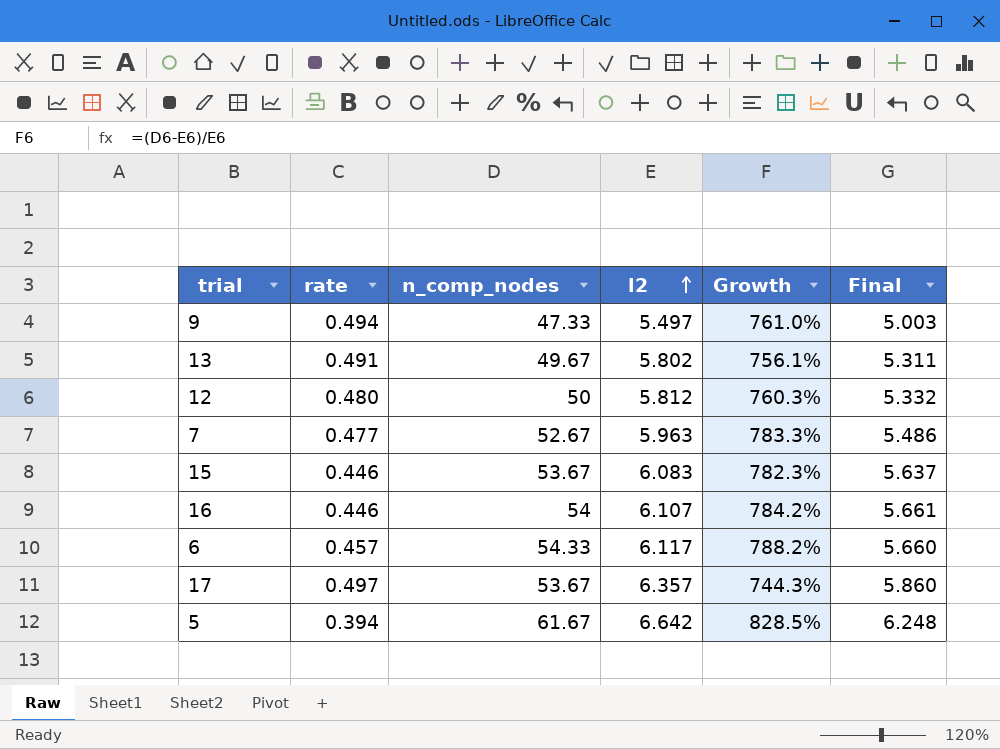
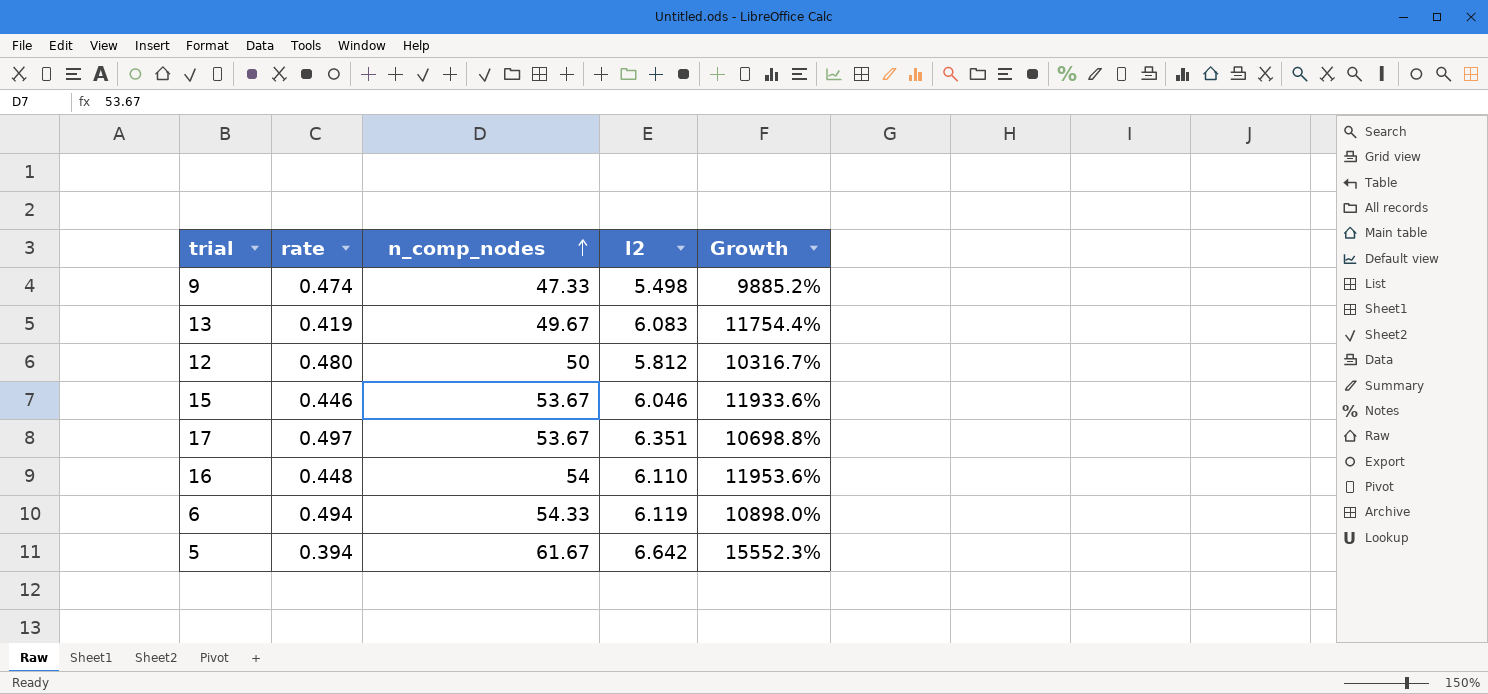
row order: l2 ascending -> n_comp_nodes ascending
column Final | formula: [l2] - [rate] -> none
column Growth | formula: ([n_comp_nodes] - [l2]) / [l2] -> ([n_comp_nodes] - [rate]) / [rate]
row 7: 0.477 | 52.67 | 5.963 | 783.3% | 5.486 -> none
9 | rate: 0.494 -> 0.474
9 | l2: 5.497 -> 5.498
13 | rate: 0.491 -> 0.419
13 | l2: 5.802 -> 6.083
15 | l2: 6.083 -> 6.046
17 | l2: 6.357 -> 6.351
16 | rate: 0.446 -> 0.448
16 | l2: 6.107 -> 6.110
6 | rate: 0.457 -> 0.494
6 | l2: 6.117 -> 6.119

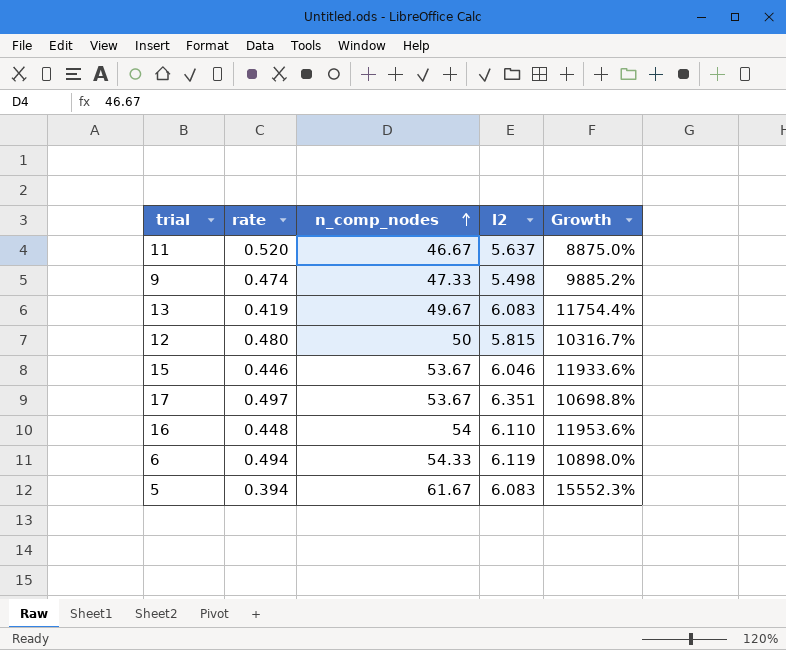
row 11: none -> 0.520 | 46.67 | 5.637 | 8875.0%
12 | l2: 5.812 -> 5.815
5 | l2: 6.642 -> 6.083

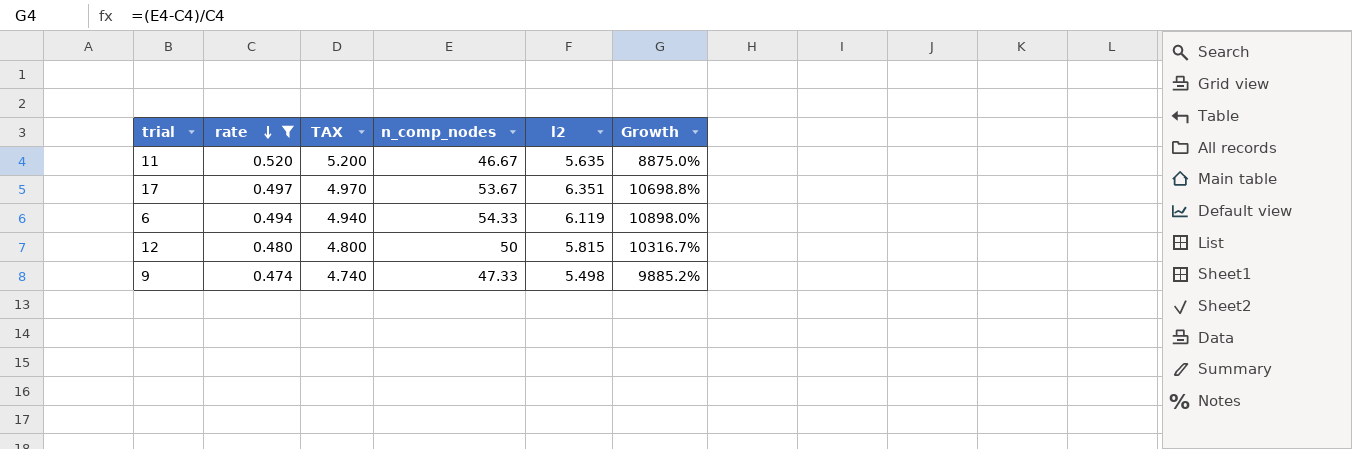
filter: none -> rate >= 0.474
row order: n_comp_nodes ascending -> rate descending
column TAX | formula: none -> [rate] * 10
11 | l2: 5.637 -> 5.635

